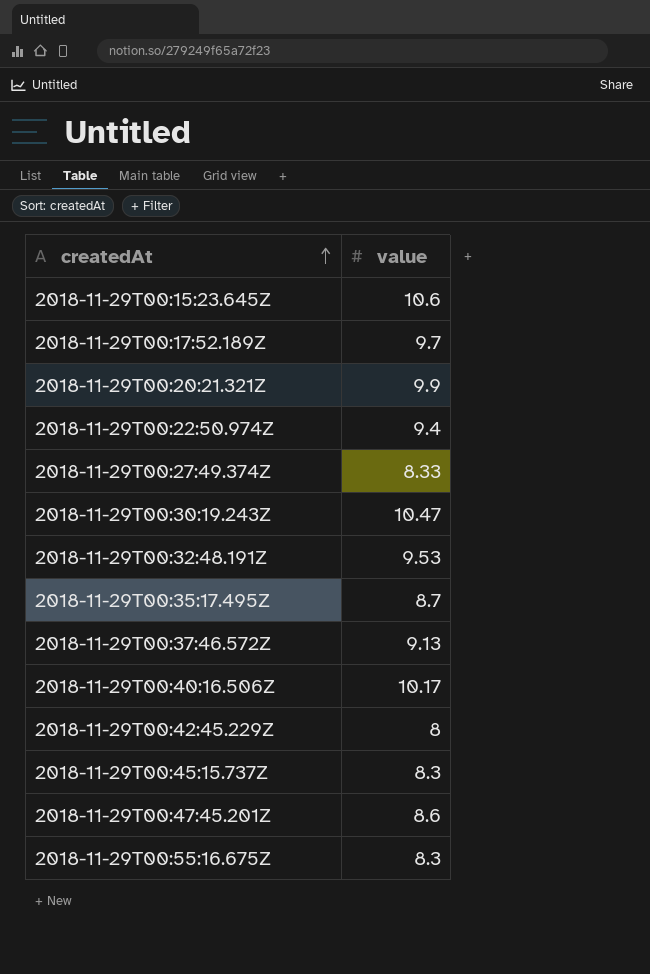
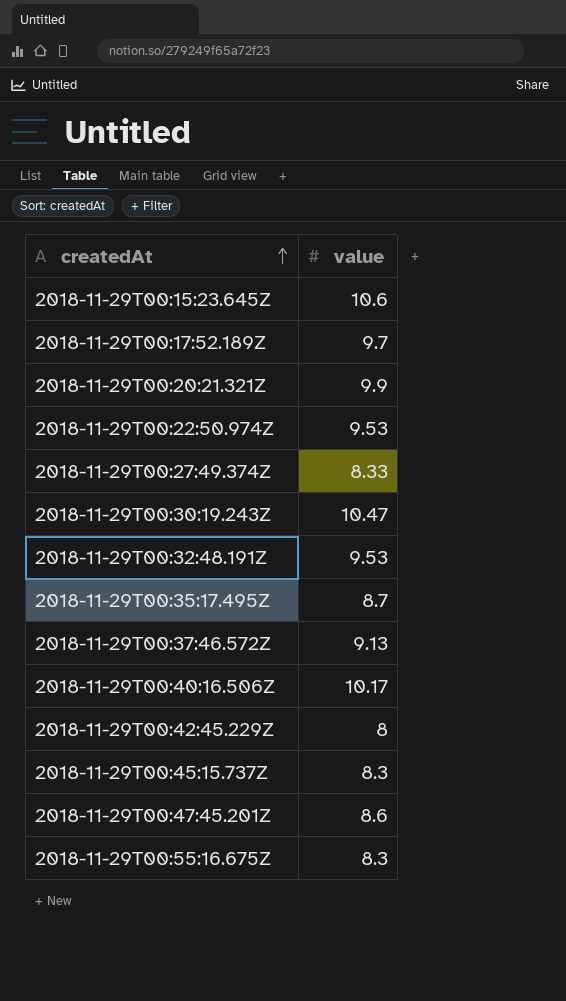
2018-11-29T00:22:50.974Z | value: 9.4 -> 9.53

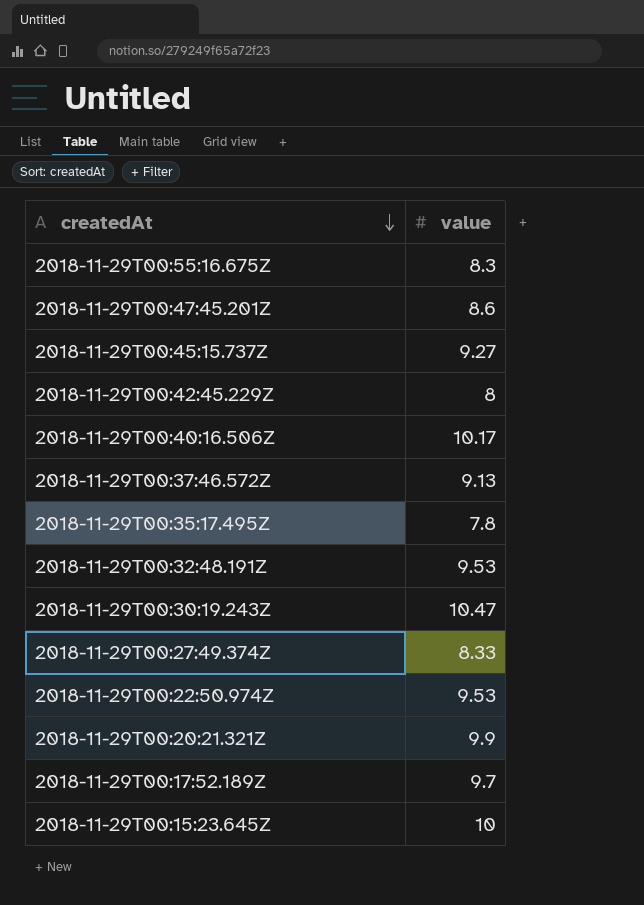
row order: createdAt ascending -> createdAt descending
2018-11-29T00:45:15.737Z | value: 8.3 -> 9.27
2018-11-29T00:35:17.495Z | value: 8.7 -> 7.8
2018-11-29T00:15:23.645Z | value: 10.6 -> 10

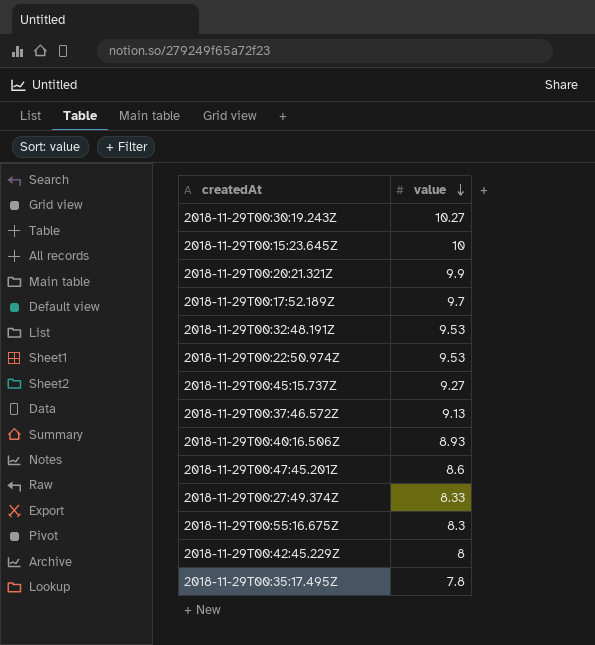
row order: createdAt descending -> value descending
2018-11-29T00:30:19.243Z | value: 10.47 -> 10.27
2018-11-29T00:40:16.506Z | value: 10.17 -> 8.93

